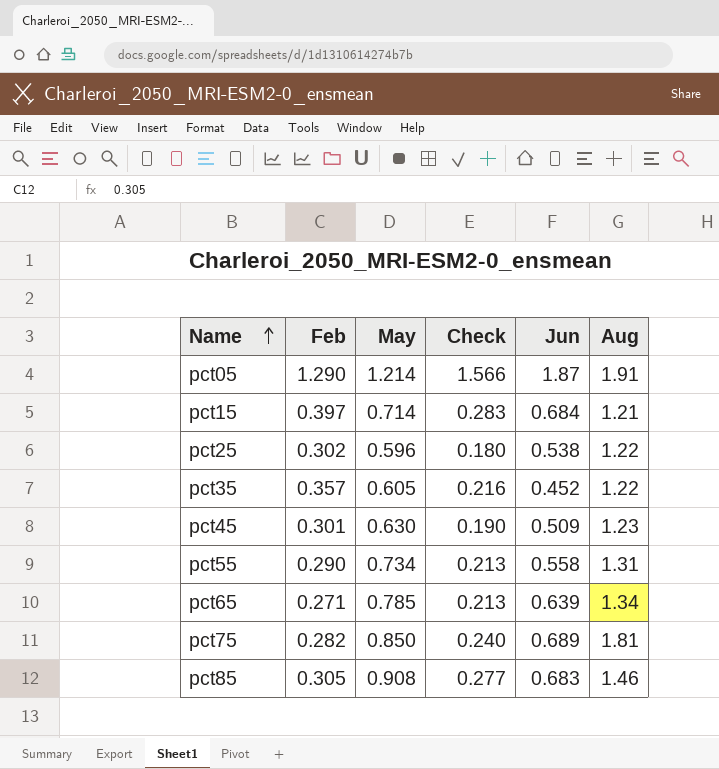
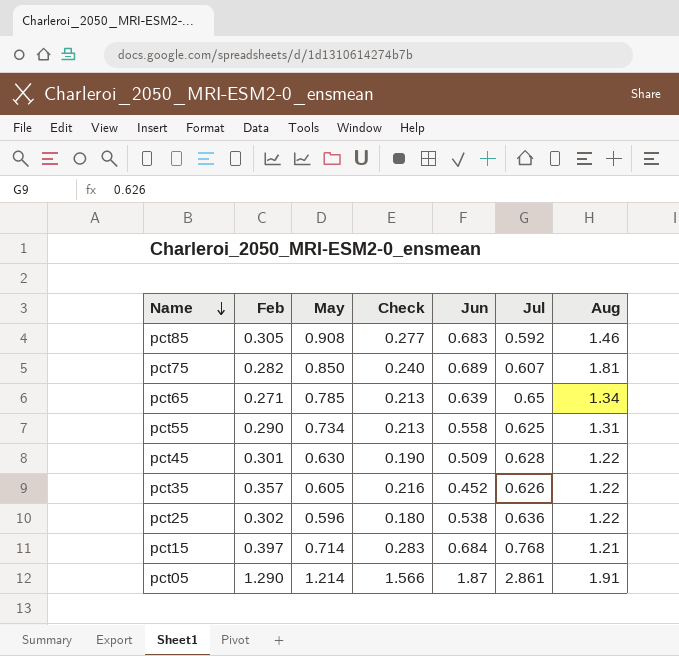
row order: Name ascending -> Name descending
column Jul | position: none -> 6
pct45 | Aug: 1.23 -> 1.22

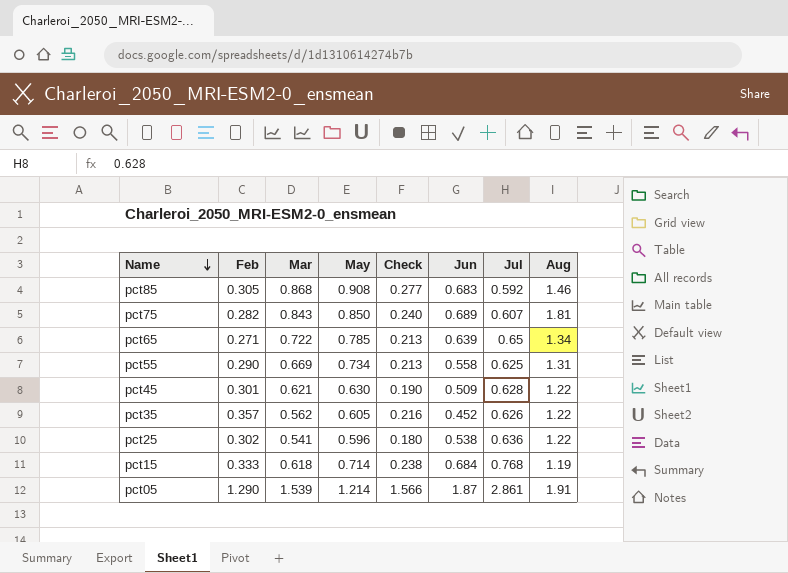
column Mar | position: none -> 3
pct15 | Feb: 0.397 -> 0.333
pct15 | Check: 0.283 -> 0.238
pct15 | Aug: 1.21 -> 1.19

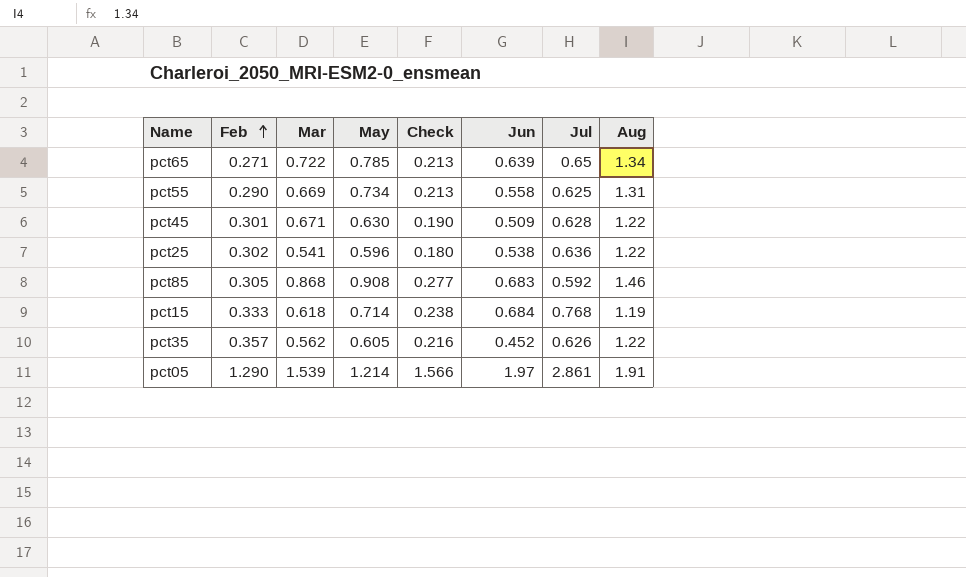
row order: Name descending -> Feb ascending
row pct75: 0.282 | 0.843 | 0.850 | 0.240 | 0.689 | 0.607 | 1.81 -> none
pct45 | Mar: 0.621 -> 0.671
pct05 | Jun: 1.87 -> 1.97

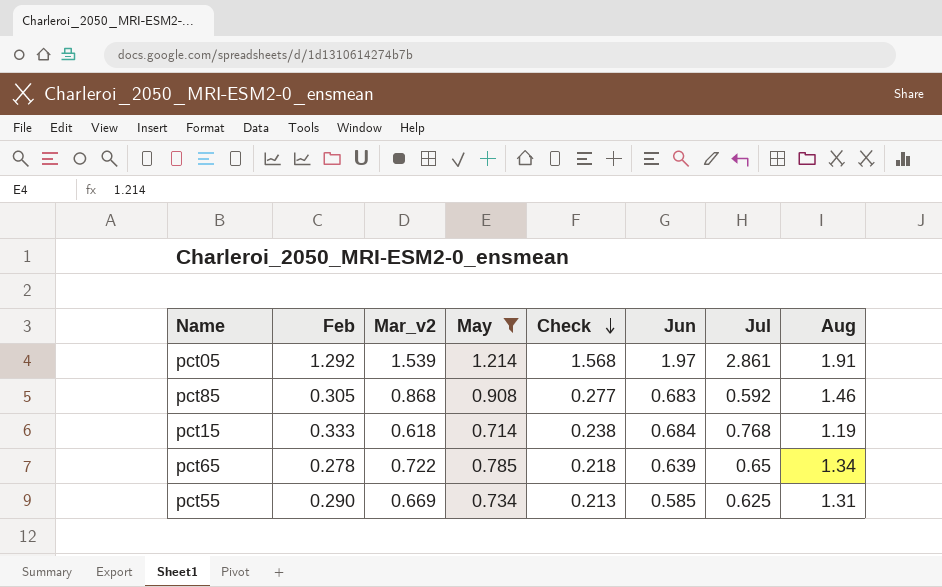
filter: none -> May >= 0.714
row order: Feb ascending -> Check descending
column name: Mar -> Mar_v2
pct05 | Feb: 1.290 -> 1.292
pct05 | Check: 1.566 -> 1.568
pct65 | Feb: 0.271 -> 0.278
pct65 | Check: 0.213 -> 0.218
pct55 | Jun: 0.558 -> 0.585

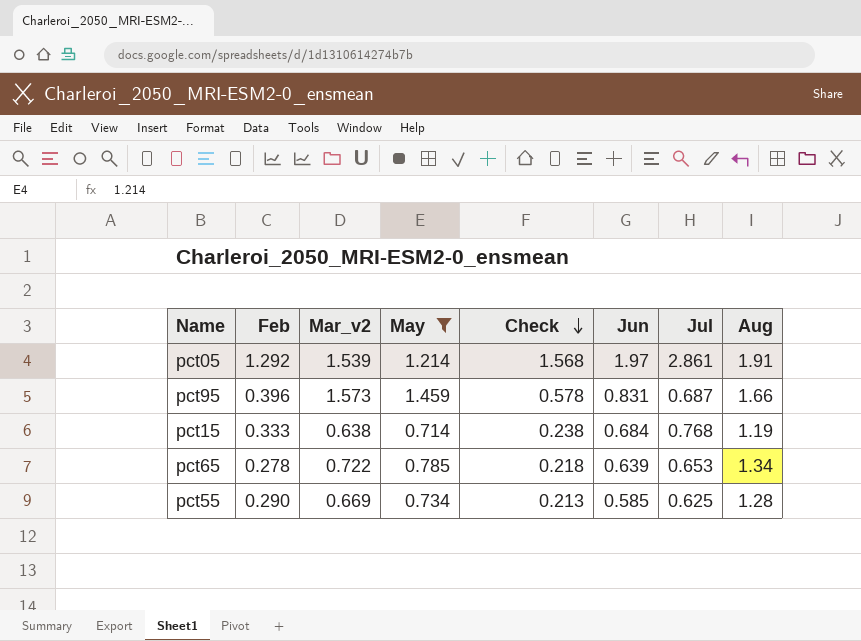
row pct85: 0.305 | 0.868 | 0.908 | 0.277 | 0.683 | 0.592 | 1.46 -> none
row pct95: none -> 0.396 | 1.573 | 1.459 | 0.578 | 0.831 | 0.687 | 1.66
pct15 | Mar_v2: 0.618 -> 0.638
pct65 | Jul: 0.65 -> 0.653
pct55 | Aug: 1.31 -> 1.28

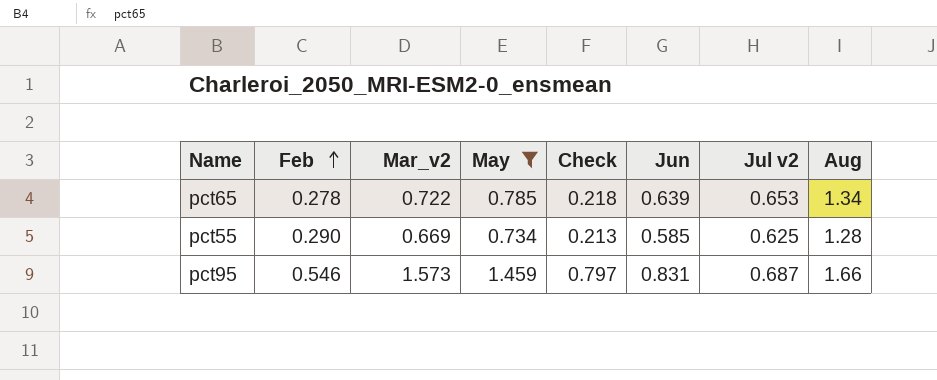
row order: Check descending -> Feb ascending
column name: Jul -> Jul v2
row pct05: 1.292 | 1.539 | 1.214 | 1.568 | 1.97 | 2.861 | 1.91 -> none
row pct15: 0.333 | 0.638 | 0.714 | 0.238 | 0.684 | 0.768 | 1.19 -> none
pct95 | Feb: 0.396 -> 0.546
pct95 | Check: 0.578 -> 0.797

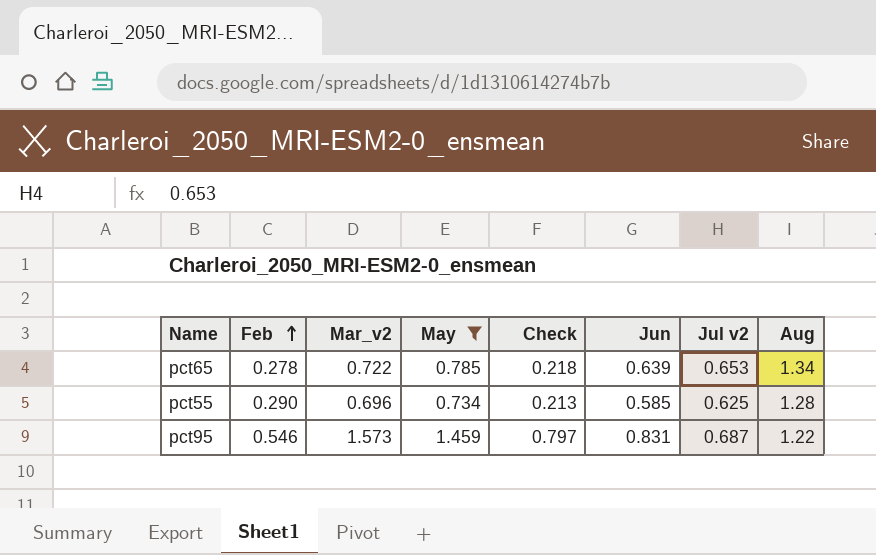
pct55 | Mar_v2: 0.669 -> 0.696
pct95 | Aug: 1.66 -> 1.22

